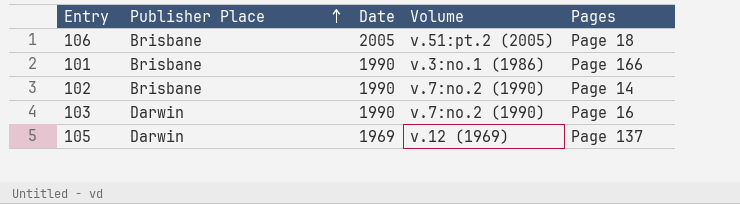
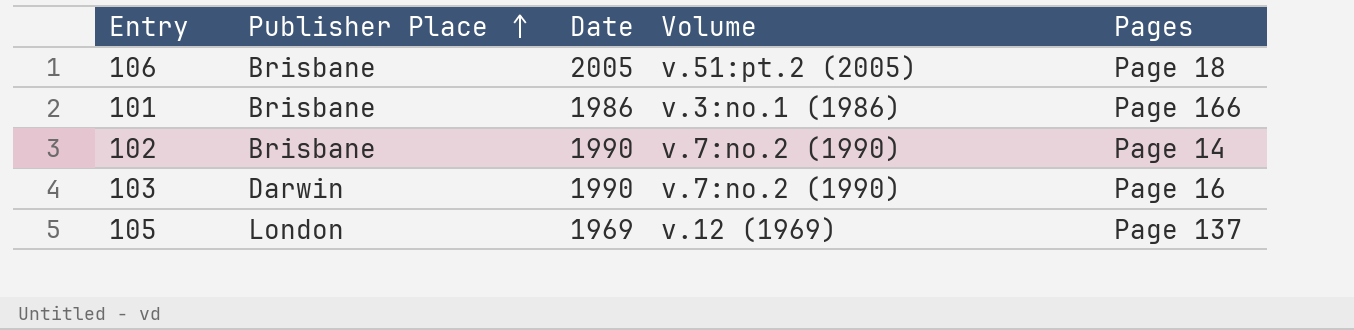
101 | Date: 1990 -> 1986
105 | Publisher Place: Darwin -> London

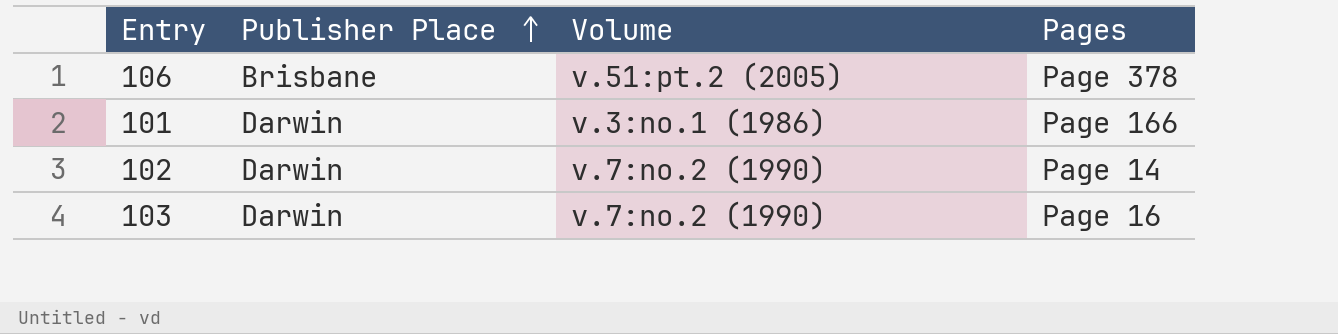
column Date | position: 3 -> none
row 105: London | 1969 | v.12 (1969) | Page 137 -> none
106 | Pages: Page 18 -> Page 378
101 | Publisher Place: Brisbane -> Darwin
102 | Publisher Place: Brisbane -> Darwin

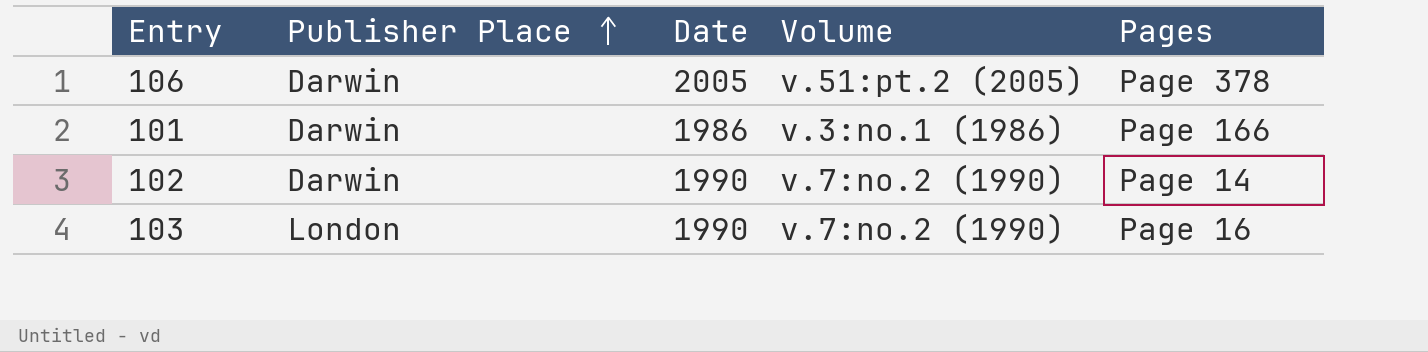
column Date | position: none -> 3
106 | Publisher Place: Brisbane -> Darwin
103 | Publisher Place: Darwin -> London

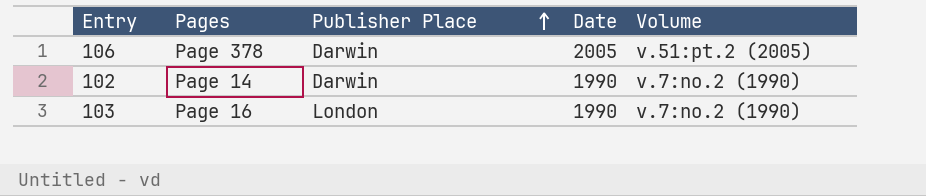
column Pages | position: 5 -> 2
row 101: Darwin | 1986 | v.3:no.1 (1986) | Page 166 -> none

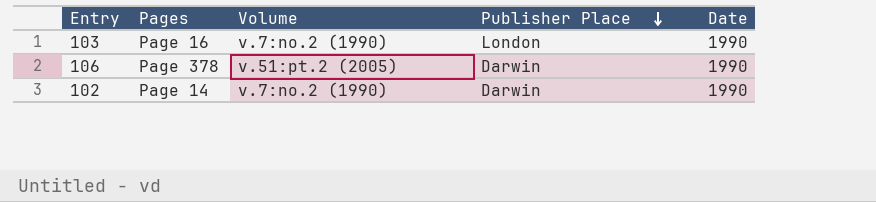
row order: Publisher Place ascending -> Publisher Place descending
column Volume | position: 5 -> 3
106 | Date: 2005 -> 1990

